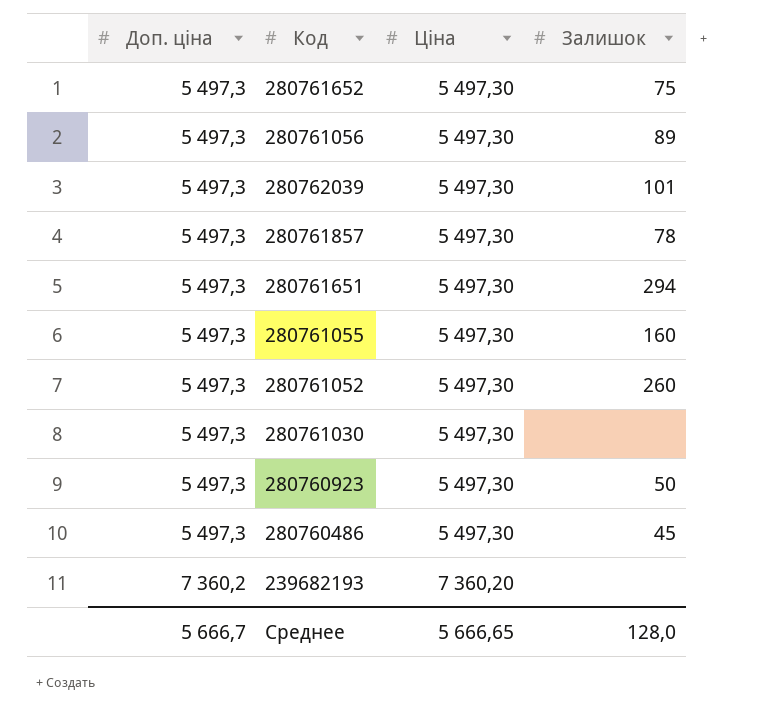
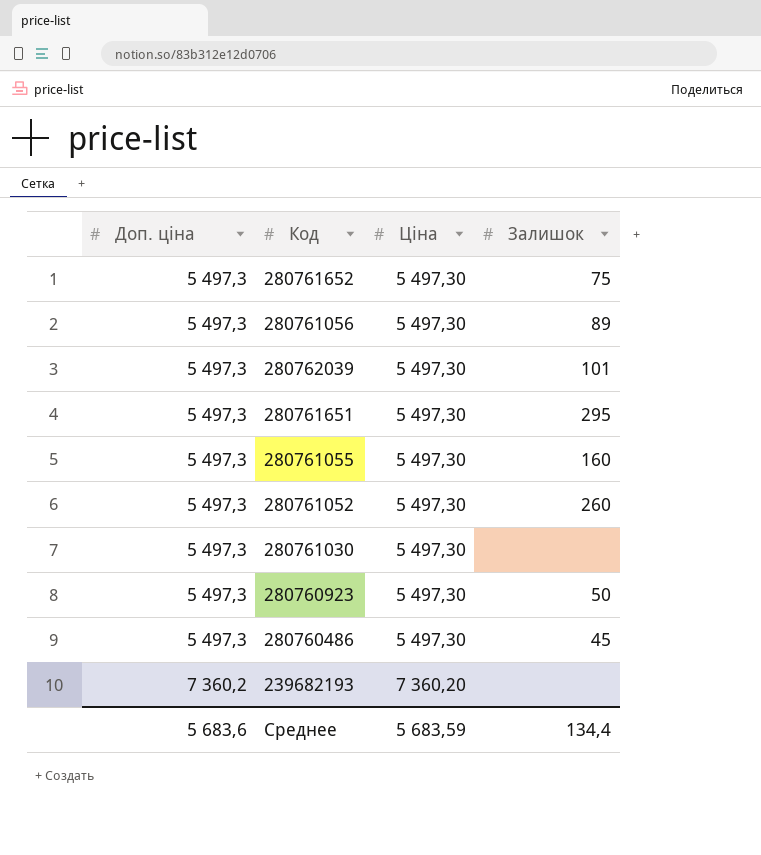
row 280761857: 5 497,3 | 5 497,30 | 78 -> none
280761651 | Залишок: 294 -> 295
Среднее | Доп. ціна: 5 666,7 -> 5 683,6
Среднее | Ціна: 5 666,65 -> 5 683,59
Среднее | Залишок: 128,0 -> 134,4

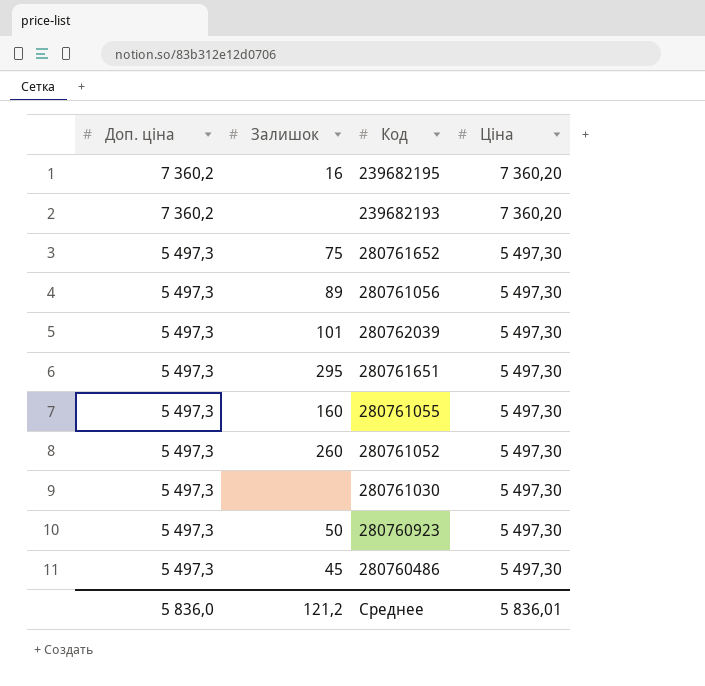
row order: Доп. ціна ascending -> Доп. ціна descending
column Залишок | position: 4 -> 2
row 239682195: none -> 7 360,2 | 16 | 7 360,20
Среднее | Доп. ціна: 5 683,6 -> 5 836,0
Среднее | Залишок: 134,4 -> 121,2
Среднее | Ціна: 5 683,59 -> 5 836,01

